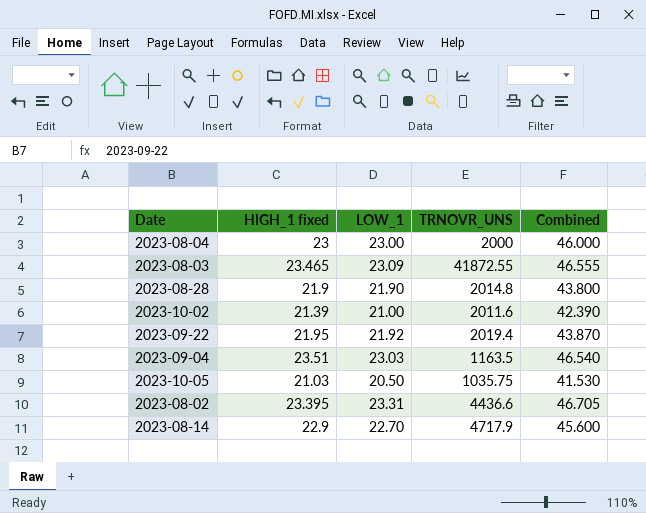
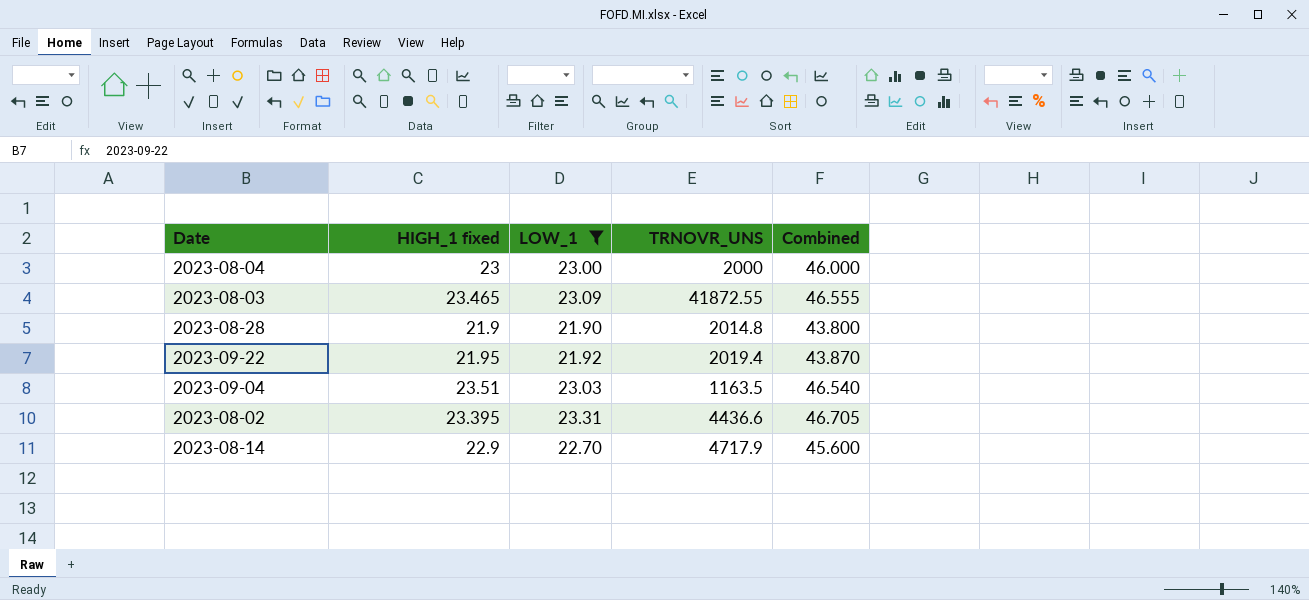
filter: none -> LOW_1 >= 21.90

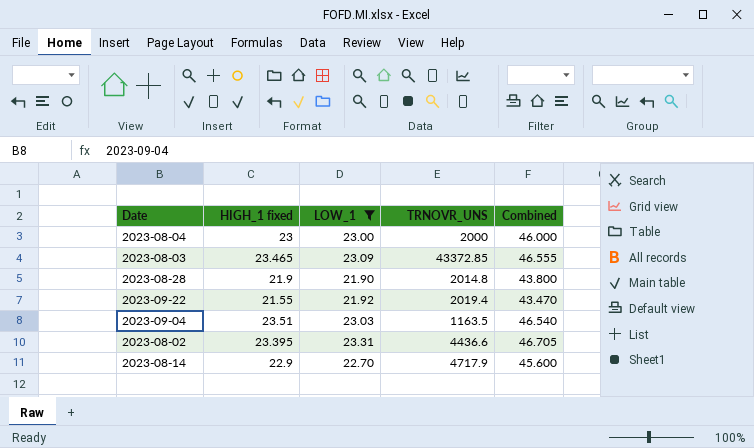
2023-08-03 | TRNOVR_UNS: 41872.55 -> 43372.85
2023-09-22 | HIGH_1 fixed: 21.95 -> 21.55
2023-09-22 | Combined: 43.870 -> 43.470

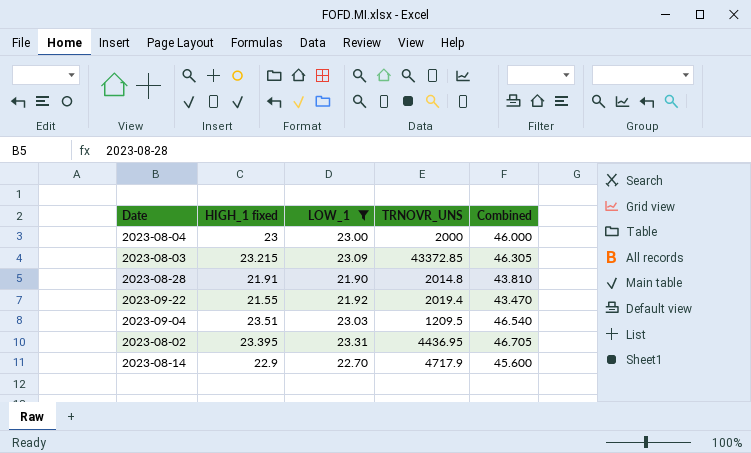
2023-08-03 | HIGH_1 fixed: 23.465 -> 23.215
2023-08-03 | Combined: 46.555 -> 46.305
2023-08-28 | HIGH_1 fixed: 21.9 -> 21.91
2023-08-28 | Combined: 43.800 -> 43.810
2023-09-04 | TRNOVR_UNS: 1163.5 -> 1209.5
2023-08-02 | TRNOVR_UNS: 4436.6 -> 4436.95

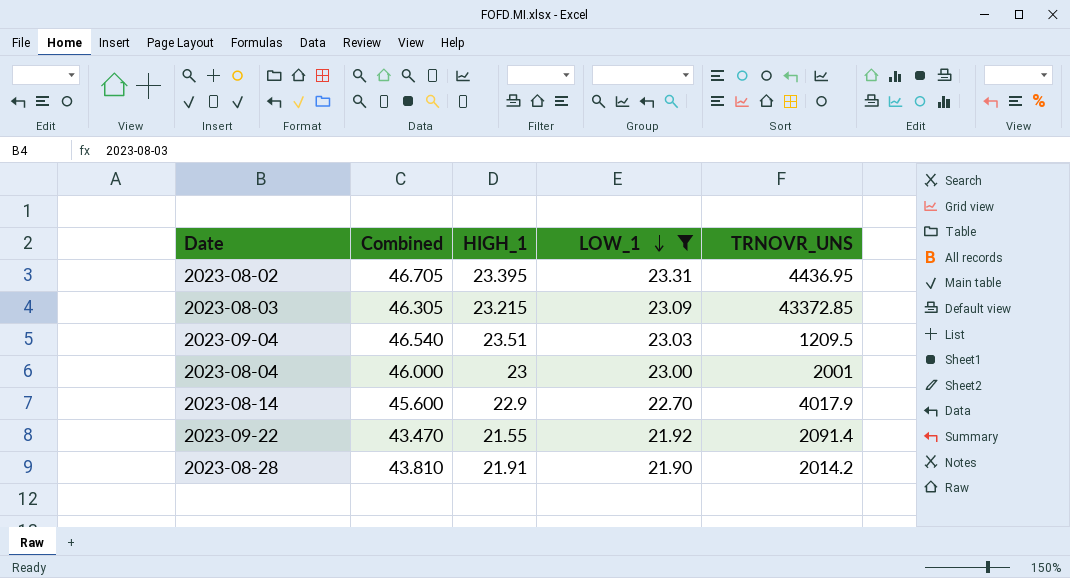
row order: none -> LOW_1 descending
column Combined | position: 5 -> 2
column name: HIGH_1 fixed -> HIGH_1
2023-08-04 | TRNOVR_UNS: 2000 -> 2001
2023-08-14 | TRNOVR_UNS: 4717.9 -> 4017.9
2023-09-22 | TRNOVR_UNS: 2019.4 -> 2091.4
2023-08-28 | TRNOVR_UNS: 2014.8 -> 2014.2

